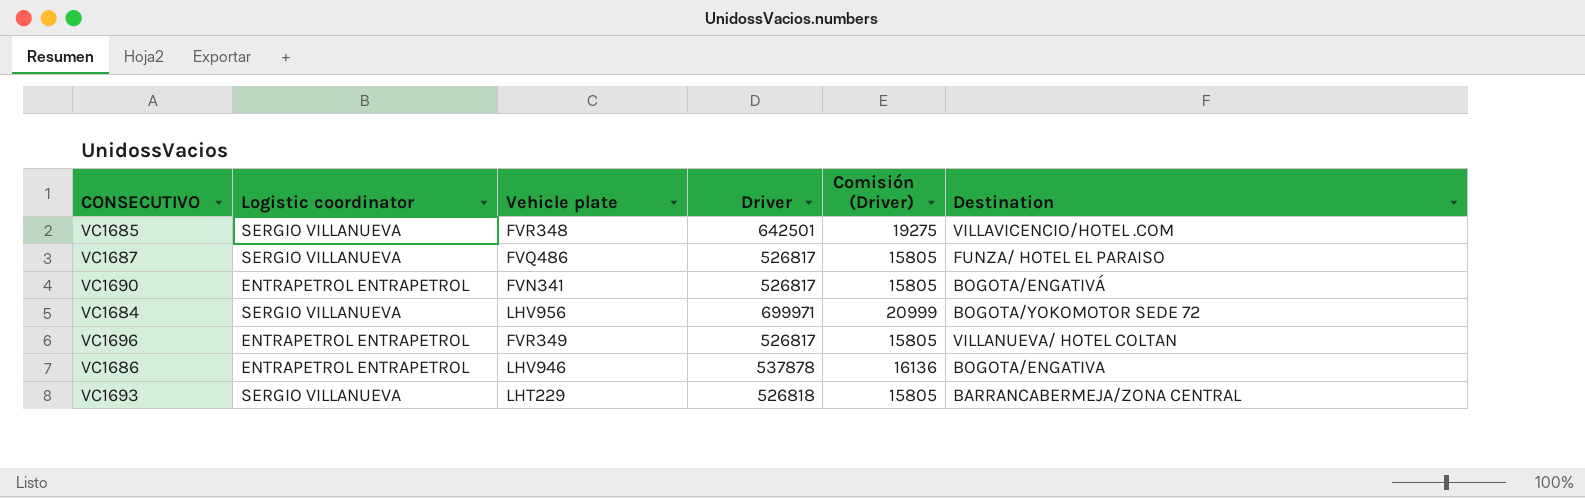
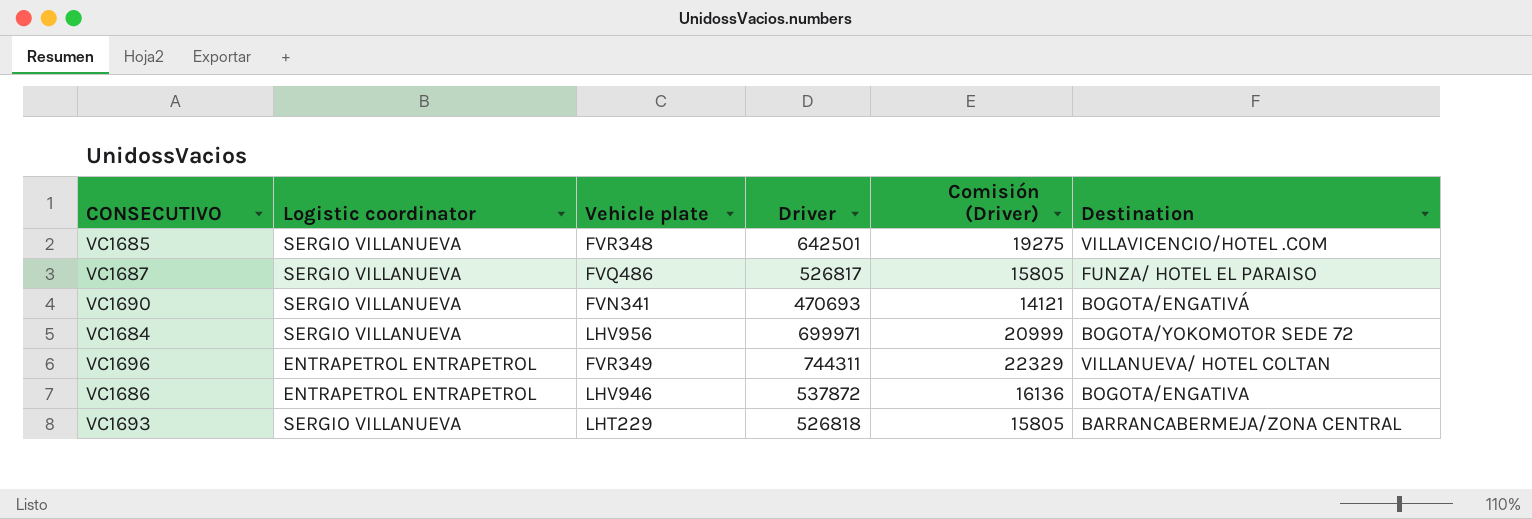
VC1690 | Logistic coordinator: ENTRAPETROL ENTRAPETROL -> SERGIO VILLANUEVA
VC1690 | Driver: 526817 -> 470693
VC1690 | Comisión (Driver): 15805 -> 14121
VC1696 | Driver: 526817 -> 744311
VC1696 | Comisión (Driver): 15805 -> 22329
VC1686 | Driver: 537878 -> 537872

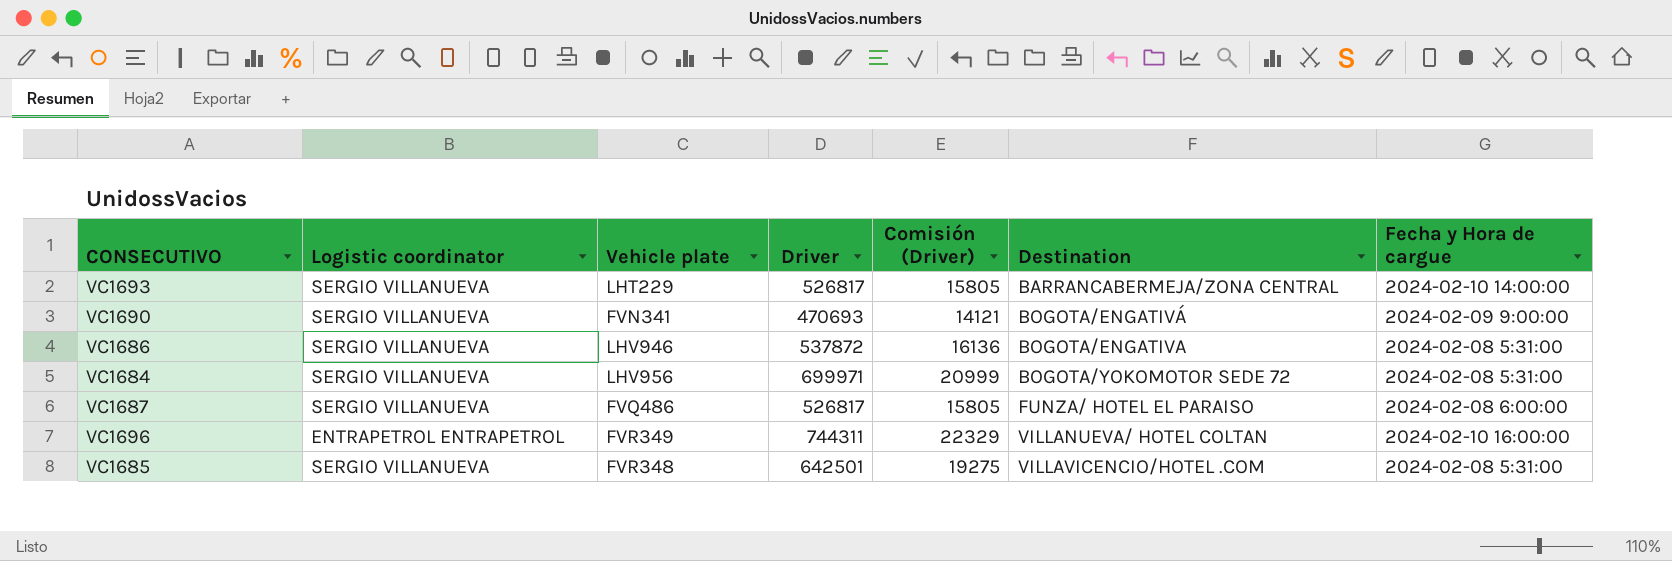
row order: none -> Destination ascending
column Fecha y Hora de cargue | position: none -> 7
VC1693 | Driver: 526818 -> 526817
VC1686 | Logistic coordinator: ENTRAPETROL ENTRAPETROL -> SERGIO VILLANUEVA

